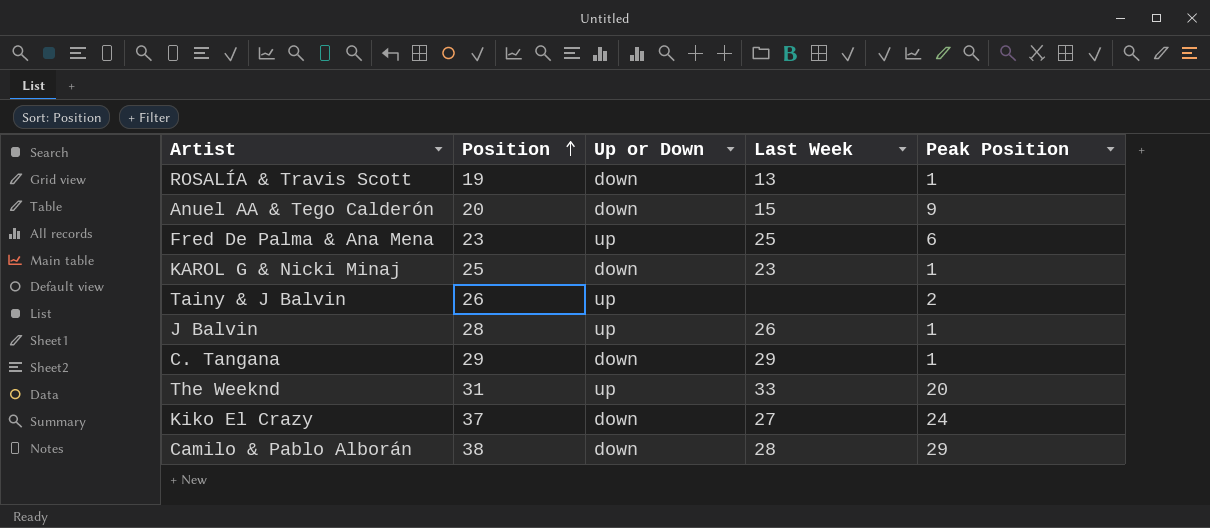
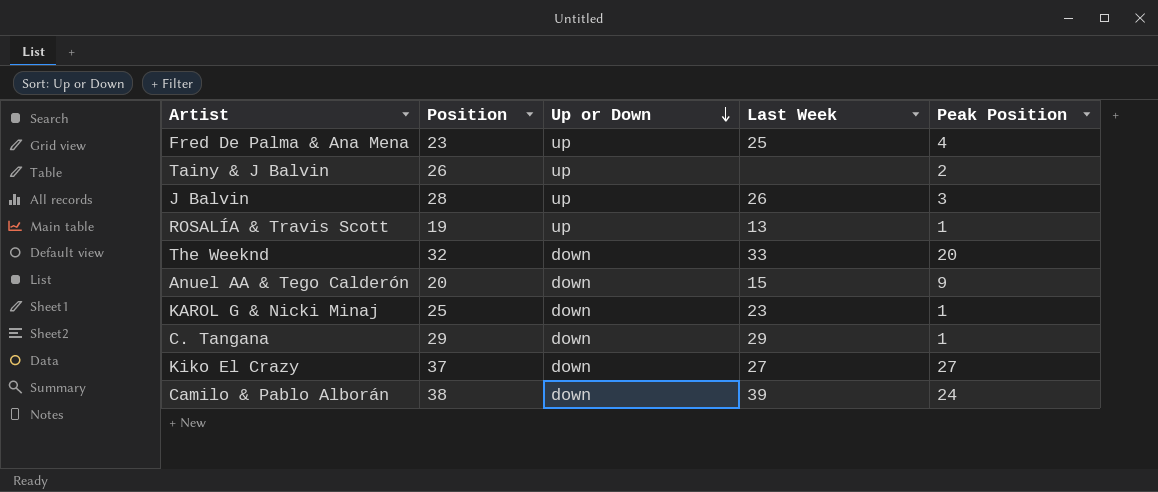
row order: Position ascending -> Up or Down descending
Fred De Palma & Ana Mena | Peak Position: 6 -> 4
J Balvin | Peak Position: 1 -> 3
ROSALÍA & Travis Scott | Up or Down: down -> up
The Weeknd | Position: 31 -> 32
The Weeknd | Up or Down: up -> down
Kiko El Crazy | Peak Position: 24 -> 27
Camilo & Pablo Alborán | Last Week: 28 -> 39
Camilo & Pablo Alborán | Peak Position: 29 -> 24

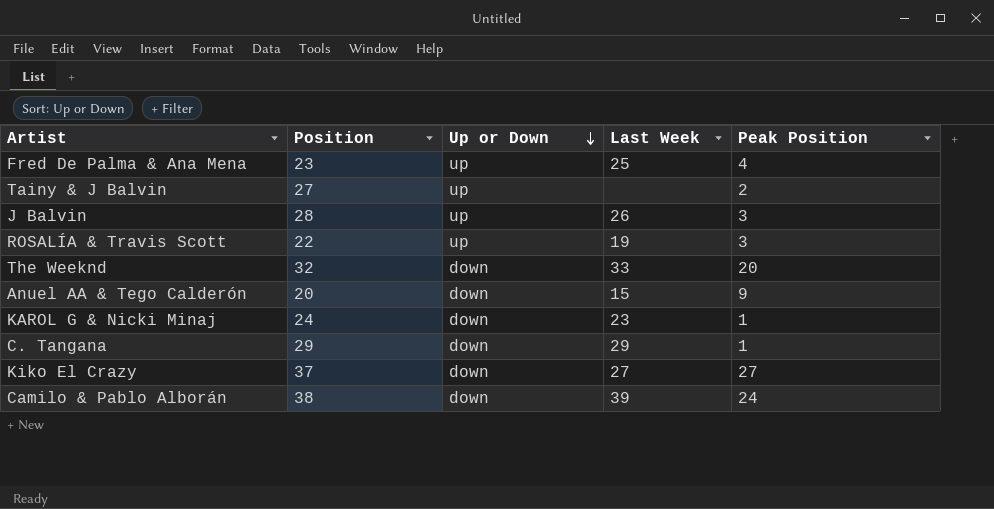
Tainy & J Balvin | Position: 26 -> 27
ROSALÍA & Travis Scott | Position: 19 -> 22
ROSALÍA & Travis Scott | Last Week: 13 -> 19
ROSALÍA & Travis Scott | Peak Position: 1 -> 3
KAROL G & Nicki Minaj | Position: 25 -> 24

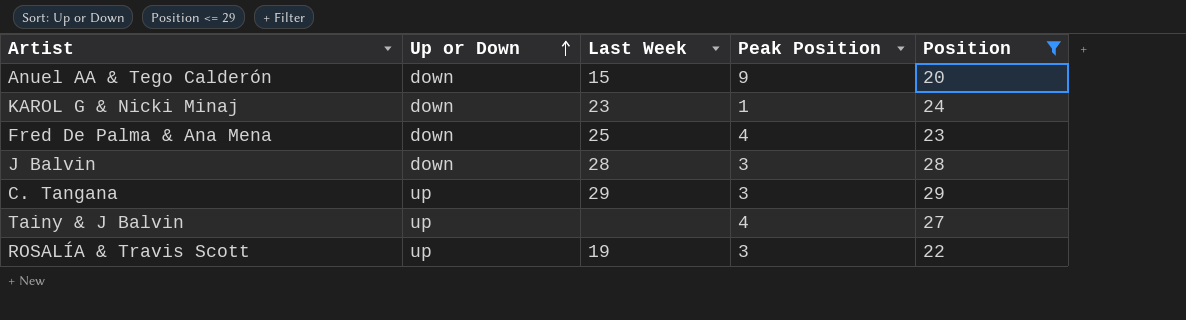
filter: none -> Position <= 29
row order: Up or Down descending -> Up or Down ascending
column Position | position: 2 -> 5
Fred De Palma & Ana Mena | Up or Down: up -> down
J Balvin | Up or Down: up -> down
J Balvin | Last Week: 26 -> 28
C. Tangana | Up or Down: down -> up
C. Tangana | Peak Position: 1 -> 3
Tainy & J Balvin | Peak Position: 2 -> 4

